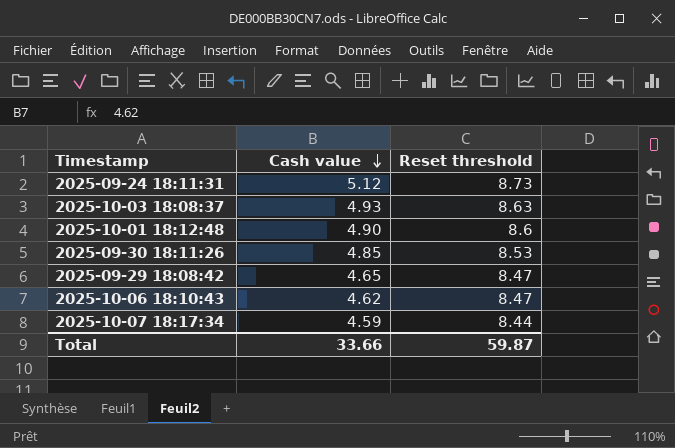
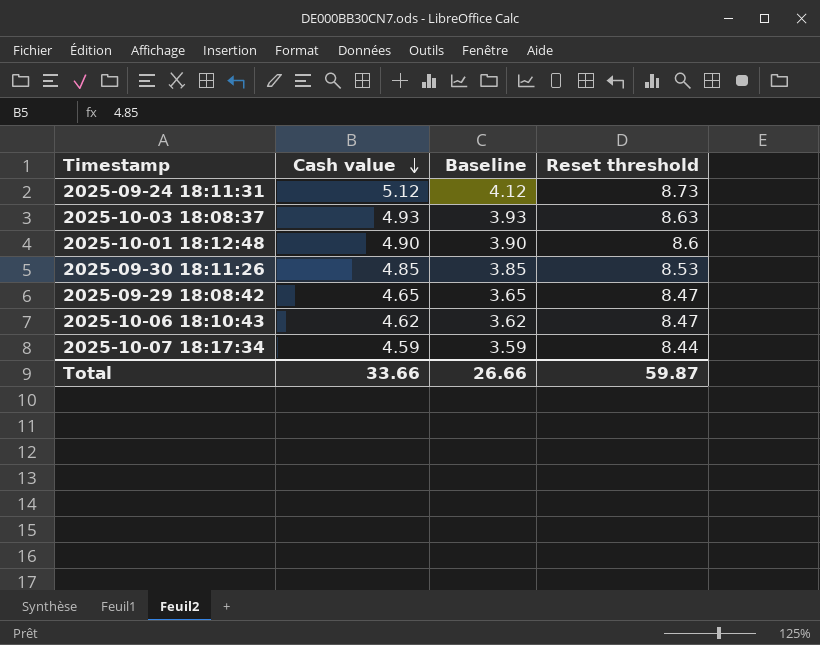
column Baseline | formula: none -> [Cash value] - 1

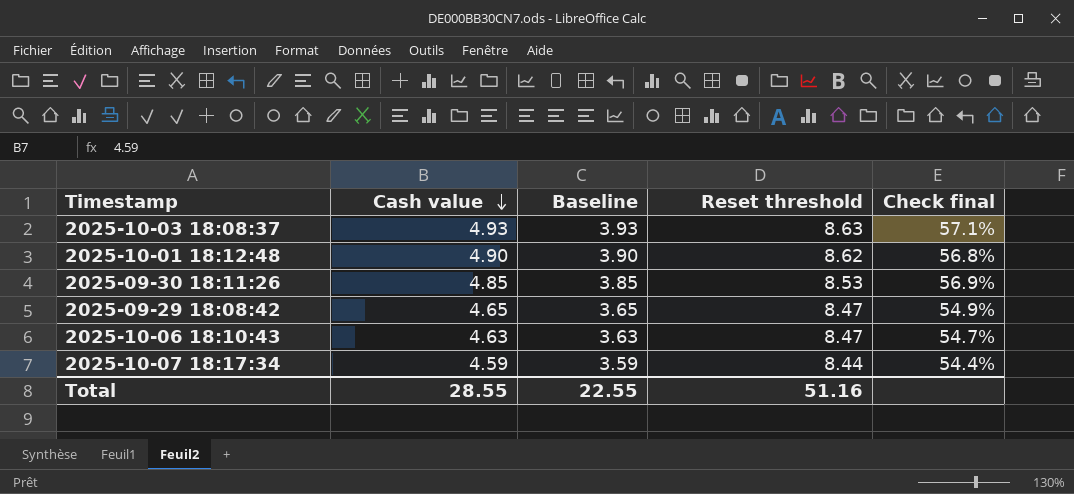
column Check final | formula: none -> [Cash value] / [Reset threshold]
row 2025-09-24 18:11:31: 5.12 | 4.12 | 8.73 -> none
2025-10-01 18:12:48 | Reset threshold: 8.6 -> 8.62
2025-10-06 18:10:43 | Cash value: 4.62 -> 4.63
2025-10-06 18:10:43 | Baseline: 3.62 -> 3.63
Total | Cash value: 33.66 -> 28.55
Total | Baseline: 26.66 -> 22.55
Total | Reset threshold: 59.87 -> 51.16

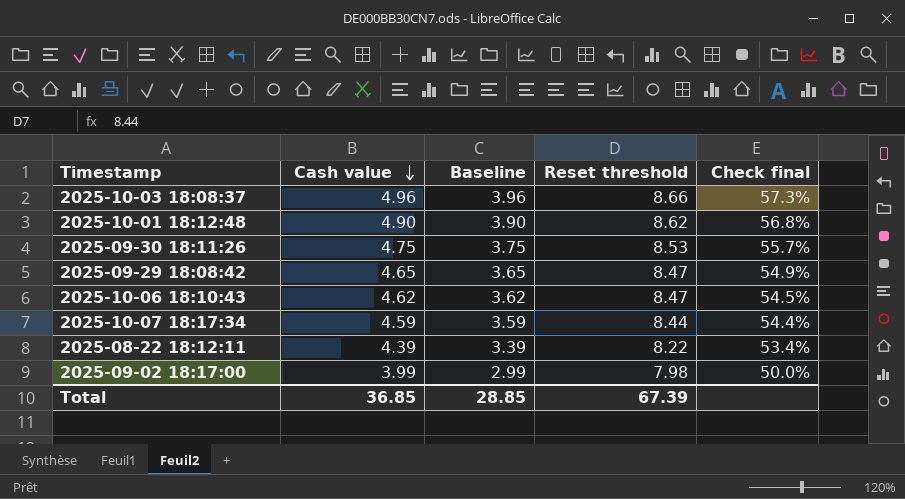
2025-10-03 18:08:37 | Cash value: 4.93 -> 4.96
2025-10-03 18:08:37 | Baseline: 3.93 -> 3.96
2025-10-03 18:08:37 | Reset threshold: 8.63 -> 8.66
2025-10-03 18:08:37 | Check final: 57.1% -> 57.3%
2025-09-30 18:11:26 | Cash value: 4.85 -> 4.75
2025-09-30 18:11:26 | Baseline: 3.85 -> 3.75
2025-09-30 18:11:26 | Check final: 56.9% -> 55.7%
2025-10-06 18:10:43 | Cash value: 4.63 -> 4.62
2025-10-06 18:10:43 | Baseline: 3.63 -> 3.62
2025-10-06 18:10:43 | Check final: 54.7% -> 54.5%
row 2025-08-22 18:12:11: none -> 4.39 | 3.39 | 8.22 | 53.4%
row 2025-09-02 18:17:00: none -> 3.99 | 2.99 | 7.98 | 50.0%
Total | Cash value: 28.55 -> 36.85
Total | Baseline: 22.55 -> 28.85
Total | Reset threshold: 51.16 -> 67.39

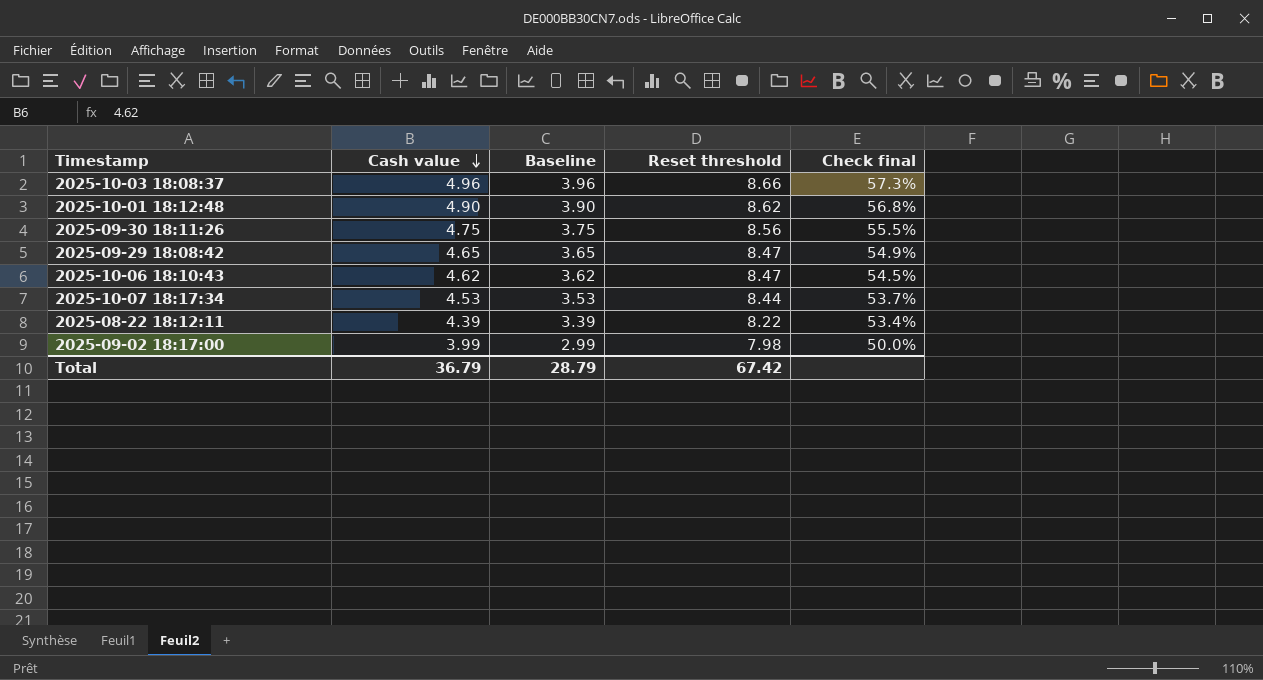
2025-09-30 18:11:26 | Reset threshold: 8.53 -> 8.56
2025-09-30 18:11:26 | Check final: 55.7% -> 55.5%
2025-10-07 18:17:34 | Cash value: 4.59 -> 4.53
2025-10-07 18:17:34 | Baseline: 3.59 -> 3.53
2025-10-07 18:17:34 | Check final: 54.4% -> 53.7%
Total | Cash value: 36.85 -> 36.79
Total | Baseline: 28.85 -> 28.79
Total | Reset threshold: 67.39 -> 67.42

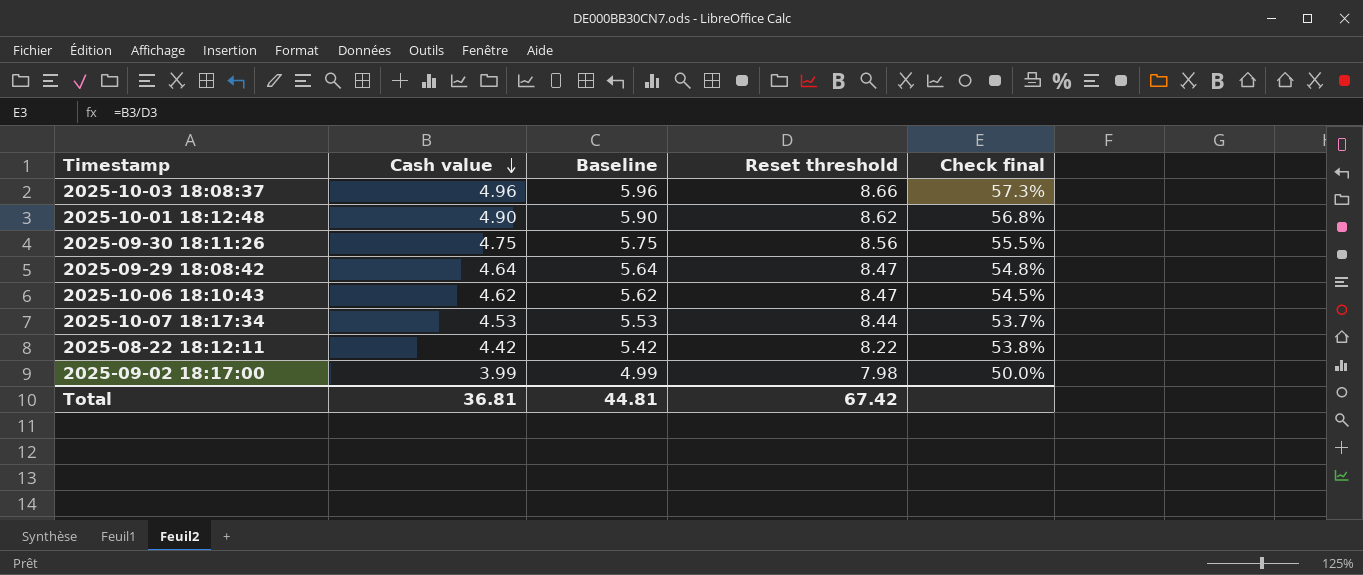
column Baseline | formula: [Cash value] - 1 -> [Cash value] + 1
2025-09-29 18:08:42 | Cash value: 4.65 -> 4.64
2025-09-29 18:08:42 | Check final: 54.9% -> 54.8%
2025-08-22 18:12:11 | Cash value: 4.39 -> 4.42
2025-08-22 18:12:11 | Check final: 53.4% -> 53.8%
Total | Cash value: 36.79 -> 36.81
Total | Baseline: 28.79 -> 44.81

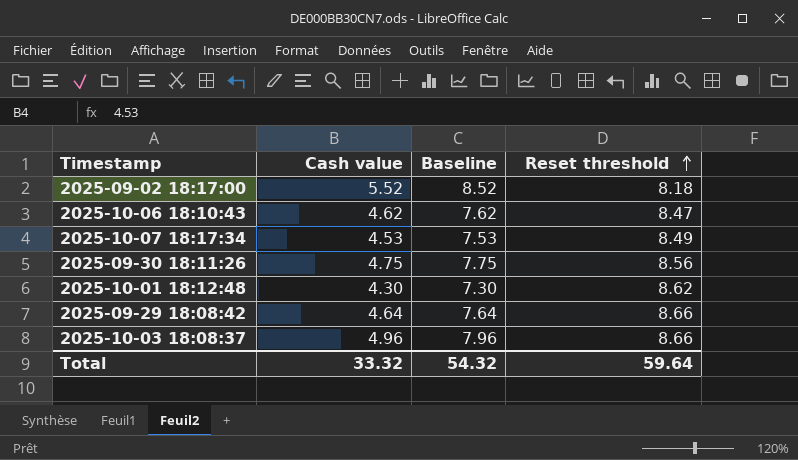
row order: Cash value descending -> Reset threshold ascending
column Check final | formula: [Cash value] / [Reset threshold] -> none
column Baseline | formula: [Cash value] + 1 -> [Cash value] + 3
row 2025-08-22 18:12:11: 4.42 | 5.42 | 8.22 | 53.8% -> none
2025-09-02 18:17:00 | Cash value: 3.99 -> 5.52
2025-09-02 18:17:00 | Reset threshold: 7.98 -> 8.18
2025-10-07 18:17:34 | Reset threshold: 8.44 -> 8.49
2025-10-01 18:12:48 | Cash value: 4.90 -> 4.30
2025-09-29 18:08:42 | Reset threshold: 8.47 -> 8.66
Total | Cash value: 36.81 -> 33.32
Total | Baseline: 44.81 -> 54.32
Total | Reset threshold: 67.42 -> 59.64

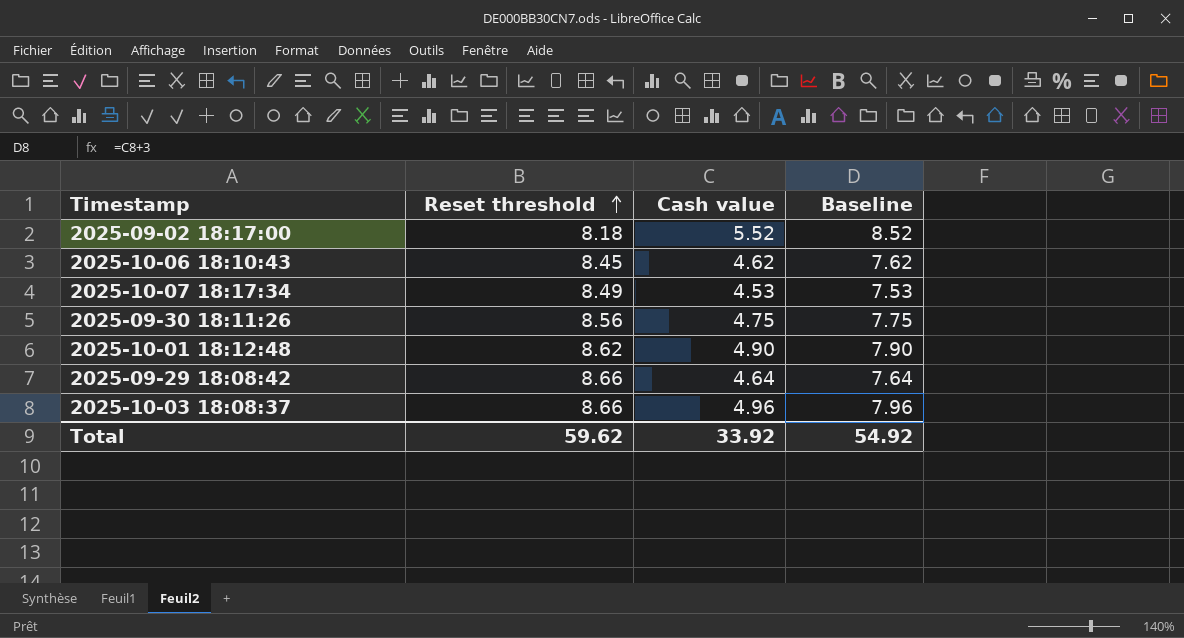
column Reset threshold | position: 4 -> 2
2025-10-06 18:10:43 | Reset threshold: 8.47 -> 8.45
2025-10-01 18:12:48 | Cash value: 4.30 -> 4.90
2025-10-01 18:12:48 | Baseline: 7.30 -> 7.90
Total | Reset threshold: 59.64 -> 59.62
Total | Cash value: 33.32 -> 33.92
Total | Baseline: 54.32 -> 54.92

